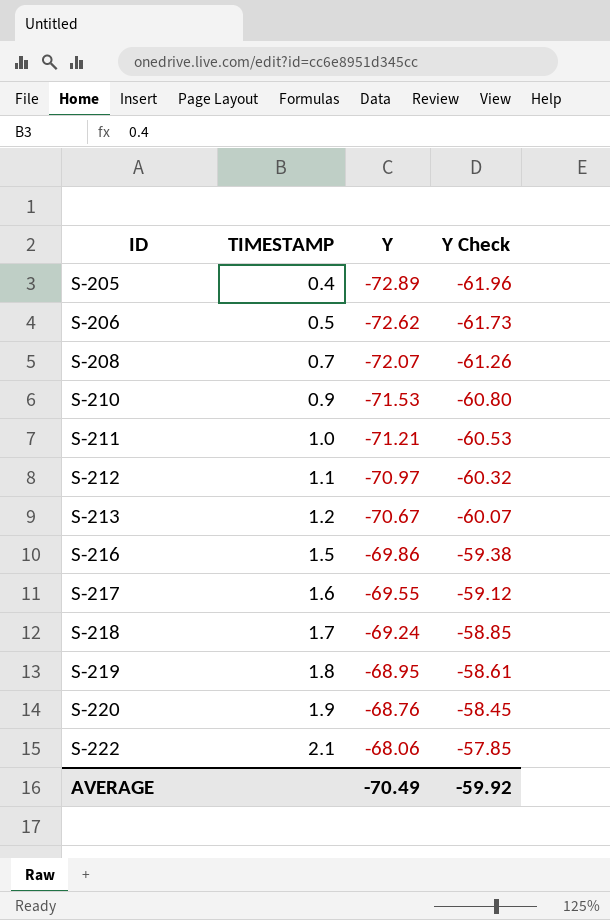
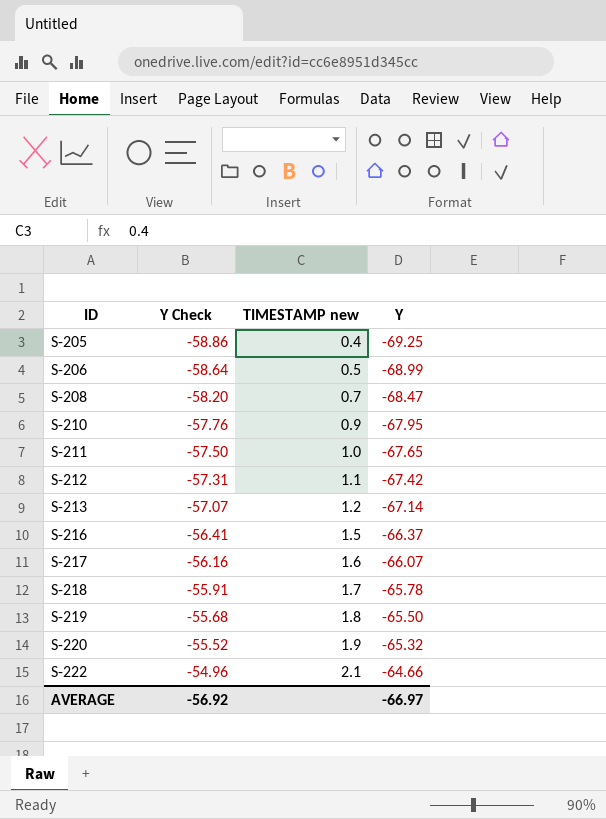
column Y Check | position: 4 -> 2
column name: TIMESTAMP -> TIMESTAMP new
S-205 | Y Check: -61.96 -> -58.86
S-205 | Y: -72.89 -> -69.25
S-206 | Y Check: -61.73 -> -58.64
S-206 | Y: -72.62 -> -68.99
S-208 | Y Check: -61.26 -> -58.20
S-208 | Y: -72.07 -> -68.47
S-210 | Y Check: -60.80 -> -57.76
S-210 | Y: -71.53 -> -67.95
S-211 | Y Check: -60.53 -> -57.50
S-211 | Y: -71.21 -> -67.65
S-212 | Y Check: -60.32 -> -57.31
S-212 | Y: -70.97 -> -67.42
S-213 | Y Check: -60.07 -> -57.07
S-213 | Y: -70.67 -> -67.14
S-216 | Y Check: -59.38 -> -56.41
S-216 | Y: -69.86 -> -66.37
S-217 | Y Check: -59.12 -> -56.16
S-217 | Y: -69.55 -> -66.07
S-218 | Y Check: -58.85 -> -55.91
S-218 | Y: -69.24 -> -65.78
S-219 | Y Check: -58.61 -> -55.68
S-219 | Y: -68.95 -> -65.50
S-220 | Y Check: -58.45 -> -55.52
S-220 | Y: -68.76 -> -65.32
S-222 | Y Check: -57.85 -> -54.96
S-222 | Y: -68.06 -> -64.66
AVERAGE | Y Check: -59.92 -> -56.92
AVERAGE | Y: -70.49 -> -66.97

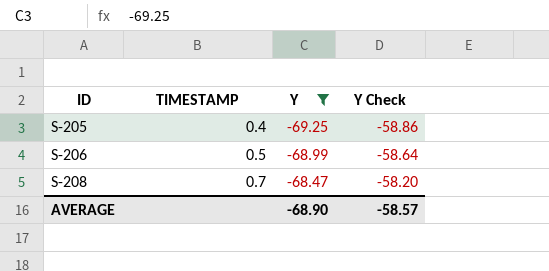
filter: none -> Y <= -68.47
column name: TIMESTAMP new -> TIMESTAMP
column Y Check | position: 2 -> 4
AVERAGE | Y: -66.97 -> -68.90
AVERAGE | Y Check: -56.92 -> -58.57

